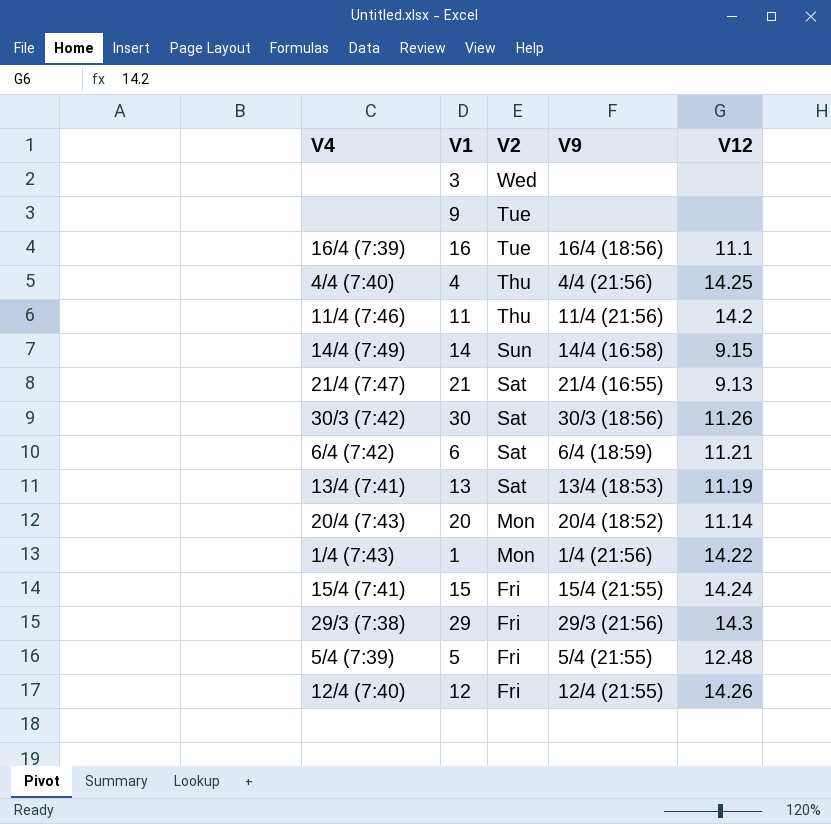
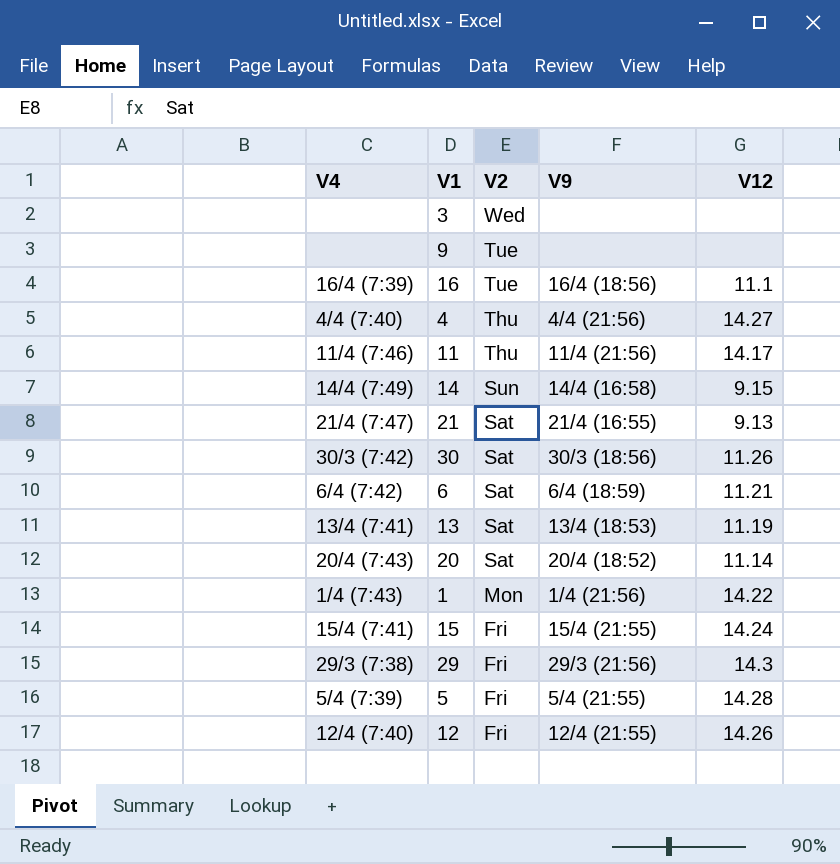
4 | V12: 14.25 -> 14.27
11 | V12: 14.2 -> 14.17
20 | V2: Mon -> Sat
5 | V12: 12.48 -> 14.28

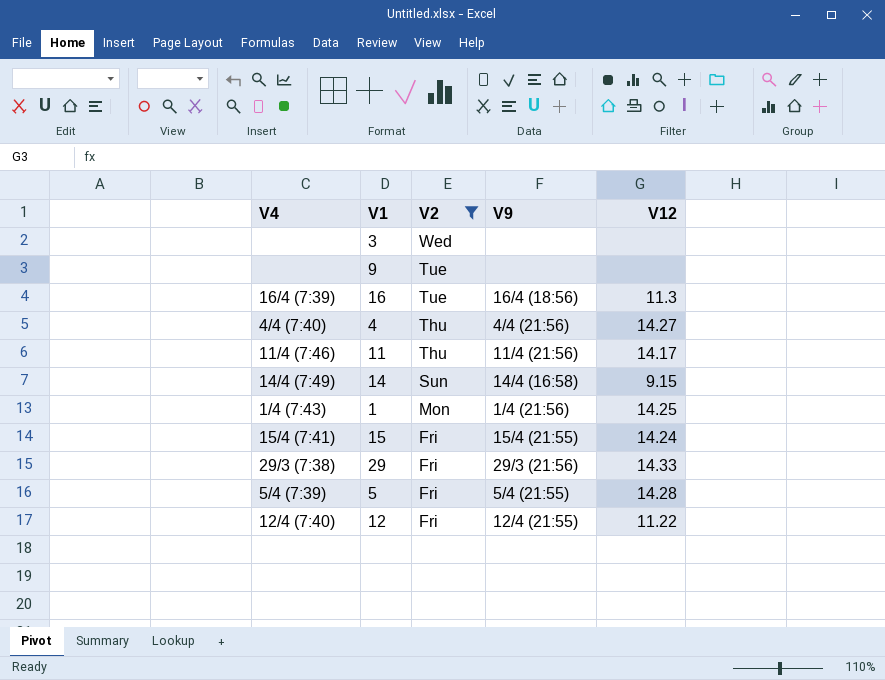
filter: none -> V2 != Sat
16 | V12: 11.1 -> 11.3
1 | V12: 14.22 -> 14.25
29 | V12: 14.3 -> 14.33
12 | V12: 14.26 -> 11.22

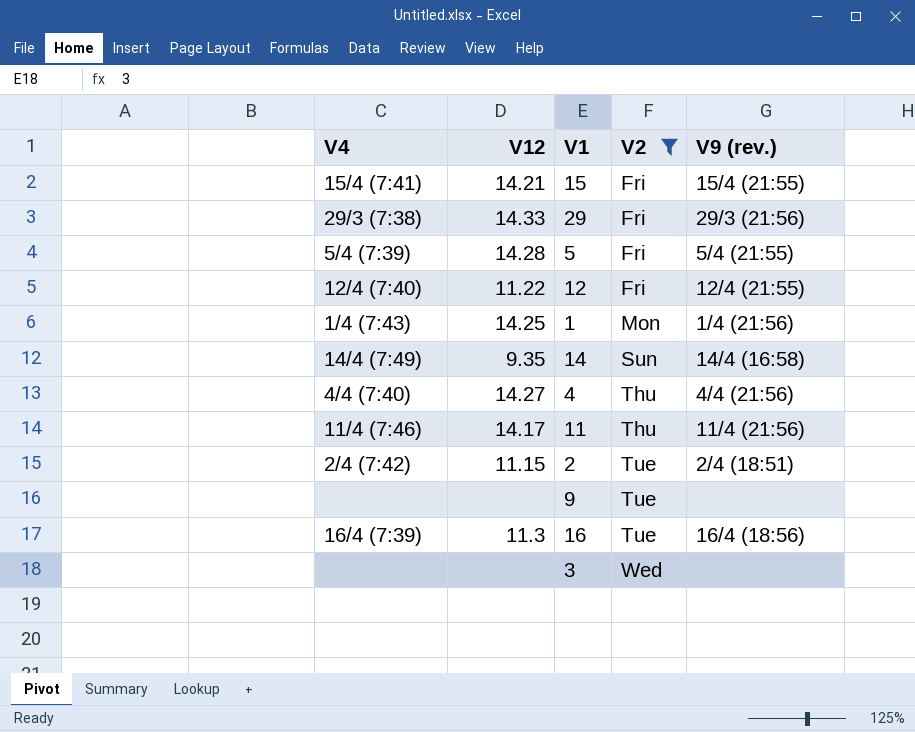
row order: V2 descending -> V2 ascending
column V12 | position: 5 -> 2
column name: V9 -> V9 (rev.)
15 | V12: 14.24 -> 14.21
14 | V12: 9.15 -> 9.35
row 2: none -> 2/4 (7:42) | 11.15 | Tue | 2/4 (18:51)

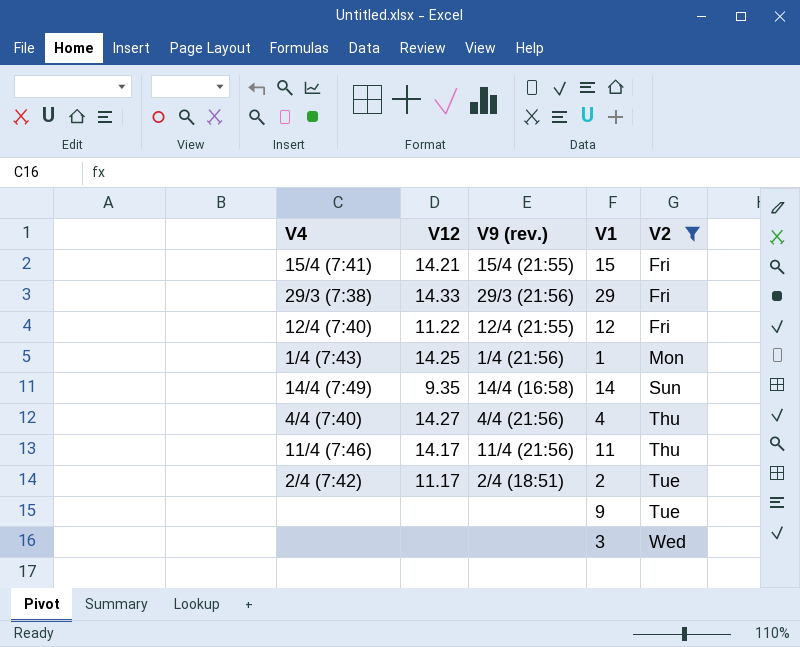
column V9 (rev.) | position: 5 -> 3
row 5: 5/4 (7:39) | 14.28 | Fri | 5/4 (21:55) -> none
row 16: 16/4 (7:39) | 11.3 | Tue | 16/4 (18:56) -> none
2 | V12: 11.15 -> 11.17

